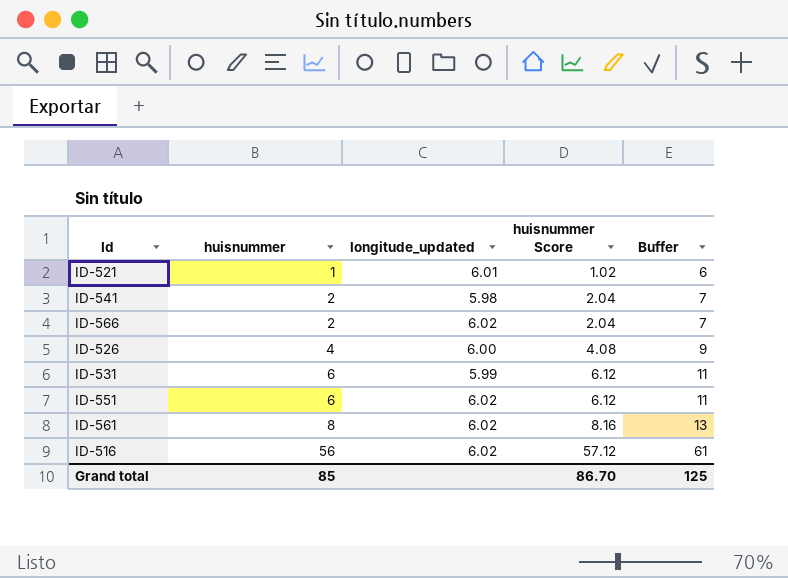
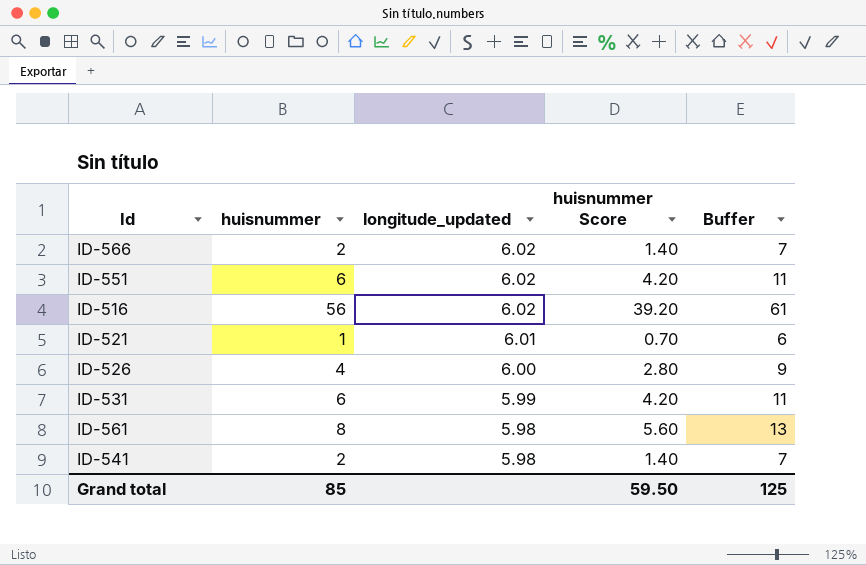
row order: huisnummer ascending -> longitude_updated descending
column huisnummer Score | formula: [huisnummer] * 1.02 -> [huisnummer] * 0.7
ID-561 | longitude_updated: 6.02 -> 5.98
Grand total | huisnummer Score: 86.70 -> 59.50

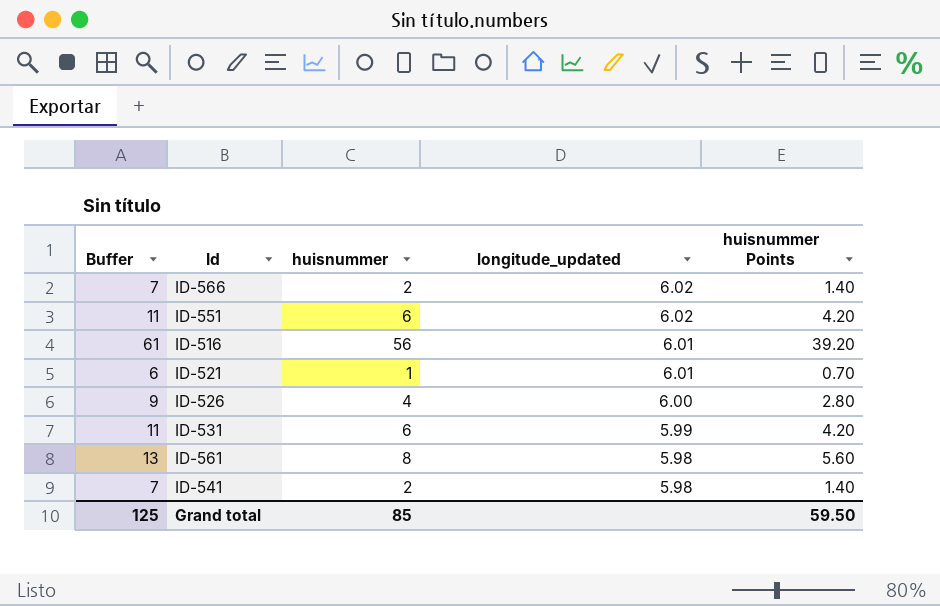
column Buffer | position: 5 -> 1
column name: huisnummer Score -> huisnummer Points
ID-516 | longitude_updated: 6.02 -> 6.01

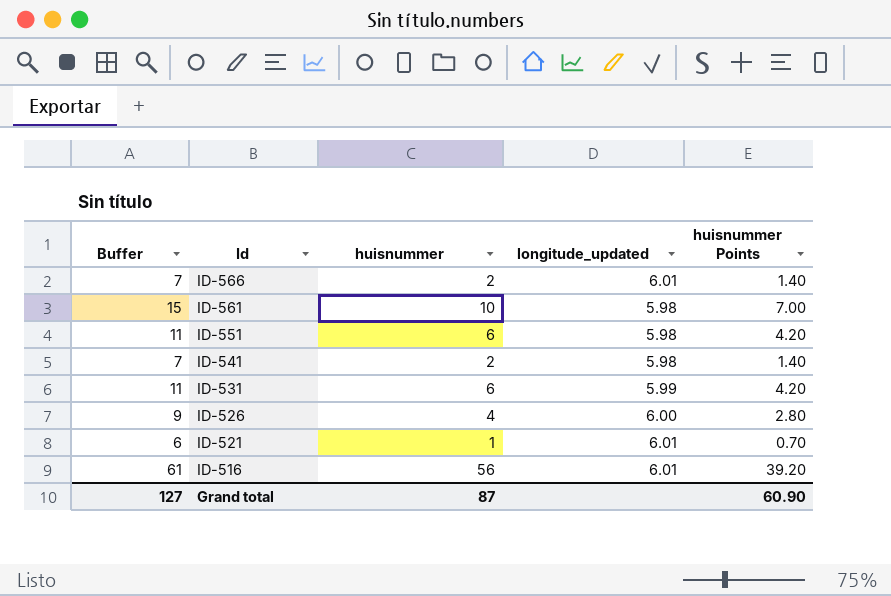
row order: longitude_updated descending -> Id descending
ID-566 | longitude_updated: 6.02 -> 6.01
ID-561 | Buffer: 13 -> 15
ID-561 | huisnummer: 8 -> 10
ID-561 | huisnummer Points: 5.60 -> 7.00
ID-551 | longitude_updated: 6.02 -> 5.98
Grand total | Buffer: 125 -> 127
Grand total | huisnummer: 85 -> 87
Grand total | huisnummer Points: 59.50 -> 60.90

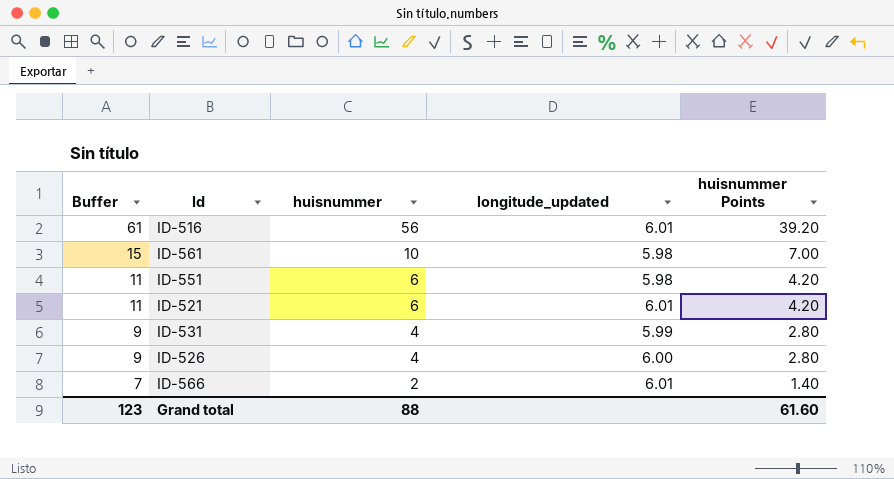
row order: Id descending -> Buffer descending
row ID-541: 7 | 2 | 5.98 | 1.40 -> none
ID-521 | Buffer: 6 -> 11
ID-521 | huisnummer: 1 -> 6
ID-521 | huisnummer Points: 0.70 -> 4.20
ID-531 | Buffer: 11 -> 9
ID-531 | huisnummer: 6 -> 4
ID-531 | huisnummer Points: 4.20 -> 2.80
Grand total | Buffer: 127 -> 123
Grand total | huisnummer: 87 -> 88
Grand total | huisnummer Points: 60.90 -> 61.60

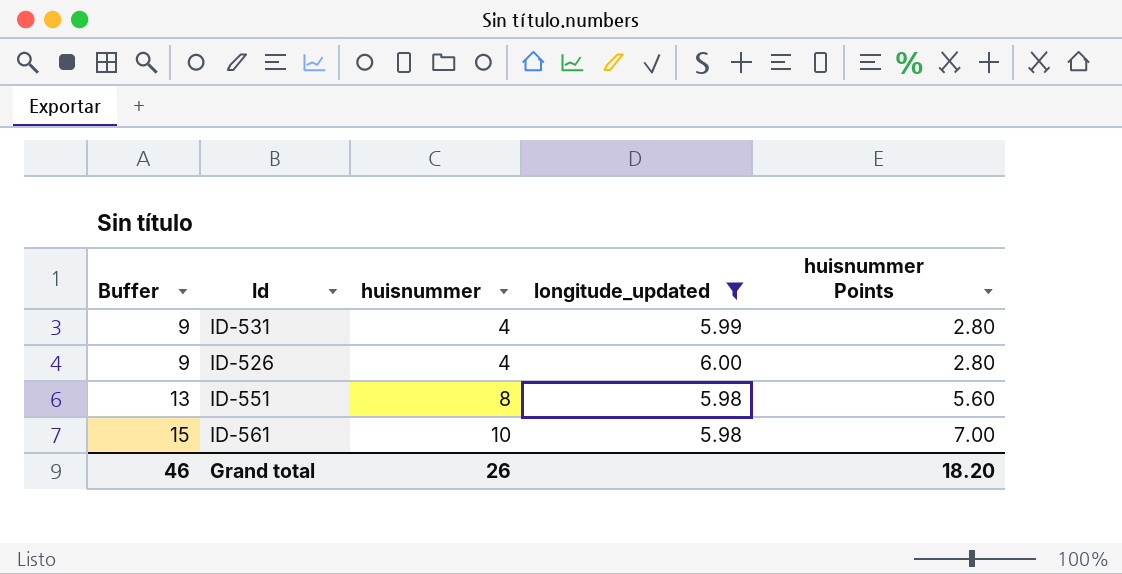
filter: none -> longitude_updated != 6.01
row order: Buffer descending -> Buffer ascending
ID-551 | Buffer: 11 -> 13
ID-551 | huisnummer: 6 -> 8
ID-551 | huisnummer Points: 4.20 -> 5.60
Grand total | Buffer: 123 -> 46
Grand total | huisnummer: 88 -> 26
Grand total | huisnummer Points: 61.60 -> 18.20

